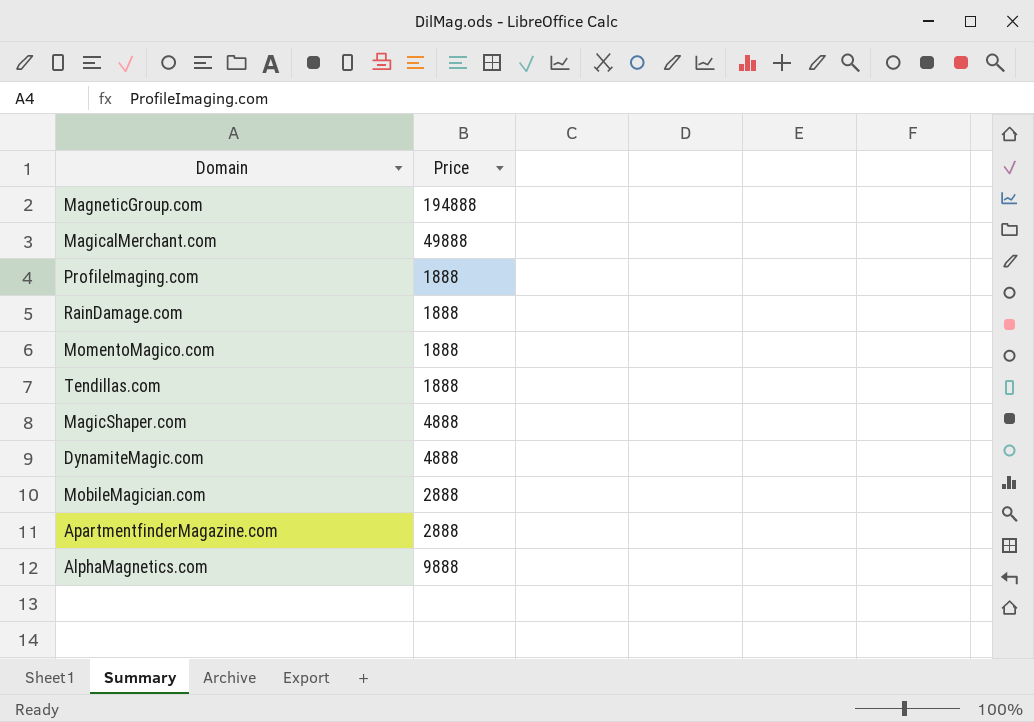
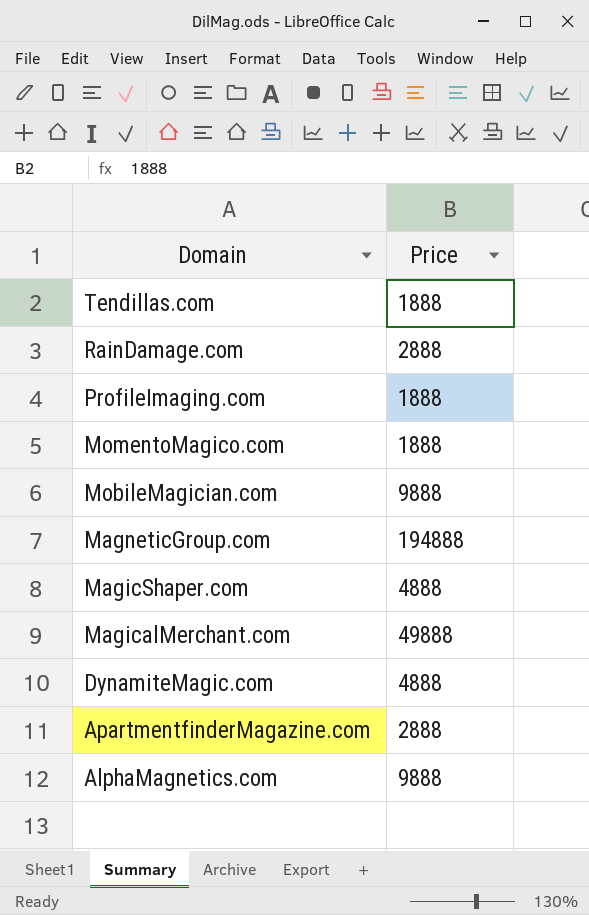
row order: none -> Domain descending
RainDamage.com | Price: 1888 -> 2888
MobileMagician.com | Price: 2888 -> 9888

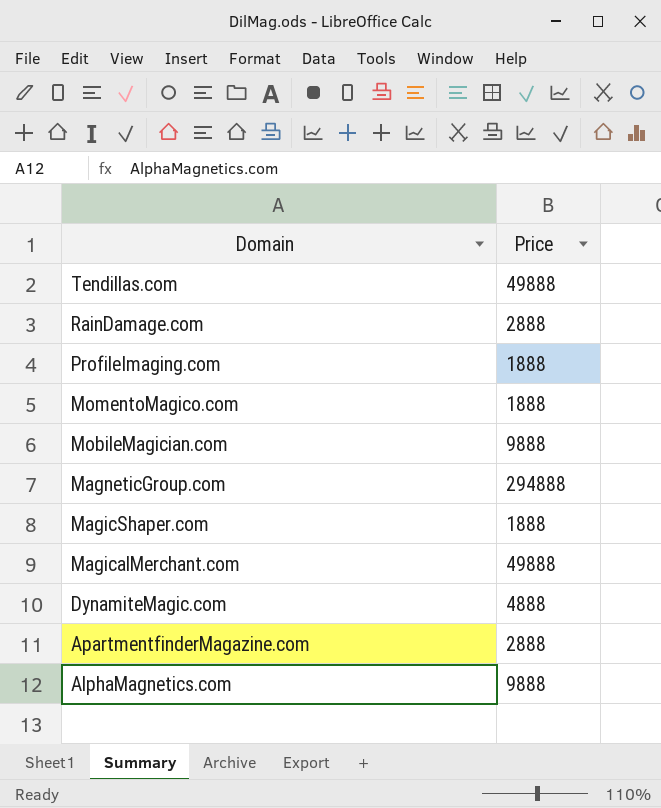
Tendillas.com | Price: 1888 -> 49888
MagneticGroup.com | Price: 194888 -> 294888
MagicShaper.com | Price: 4888 -> 1888

